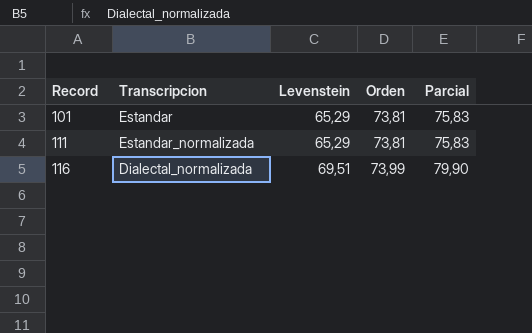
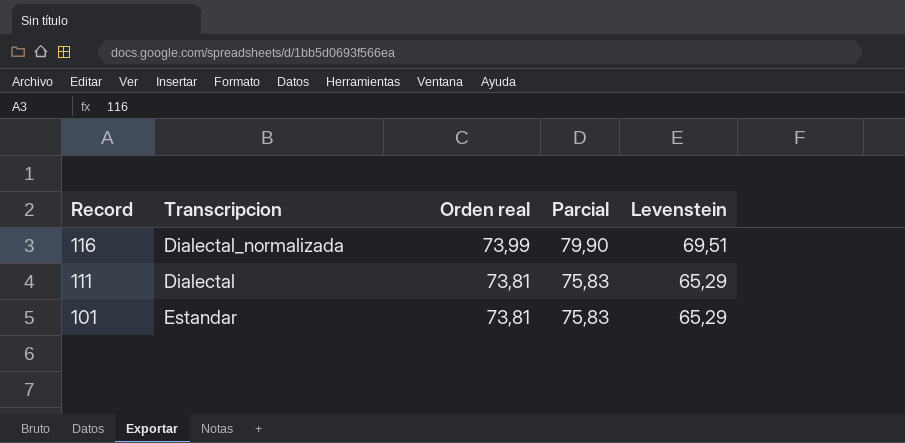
row order: Record ascending -> Record descending
column name: Orden -> Orden real
column Levenstein | position: 3 -> 5
111 | Transcripcion: Estandar_normalizada -> Dialectal

